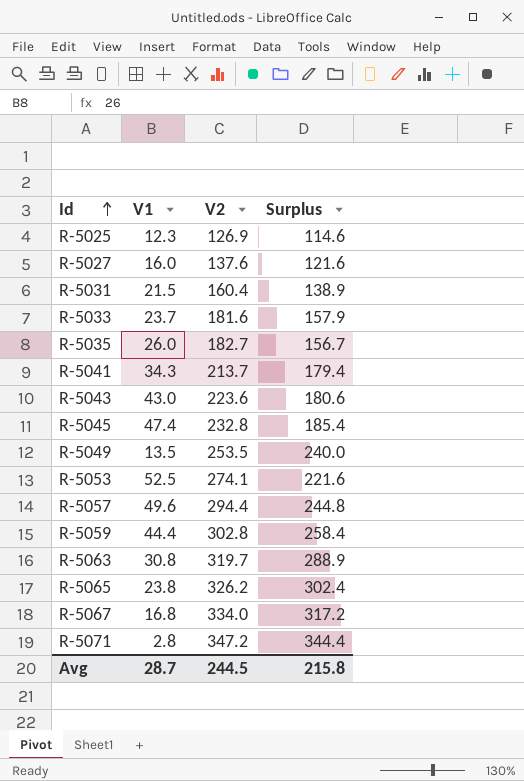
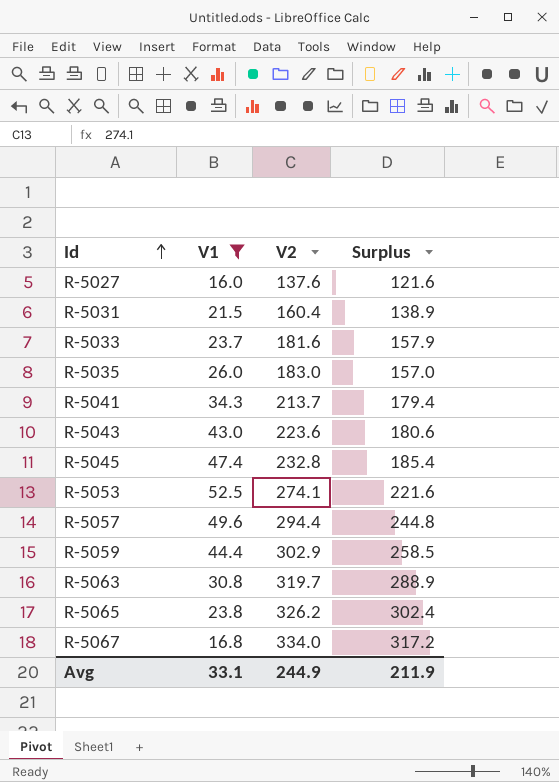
filter: none -> V1 >= 16.0
R-5035 | V2: 182.7 -> 183.0
R-5035 | Surplus: 156.7 -> 157.0
R-5059 | V2: 302.8 -> 302.9
R-5059 | Surplus: 258.4 -> 258.5
Avg | V1: 28.7 -> 33.1
Avg | V2: 244.5 -> 244.9
Avg | Surplus: 215.8 -> 211.9

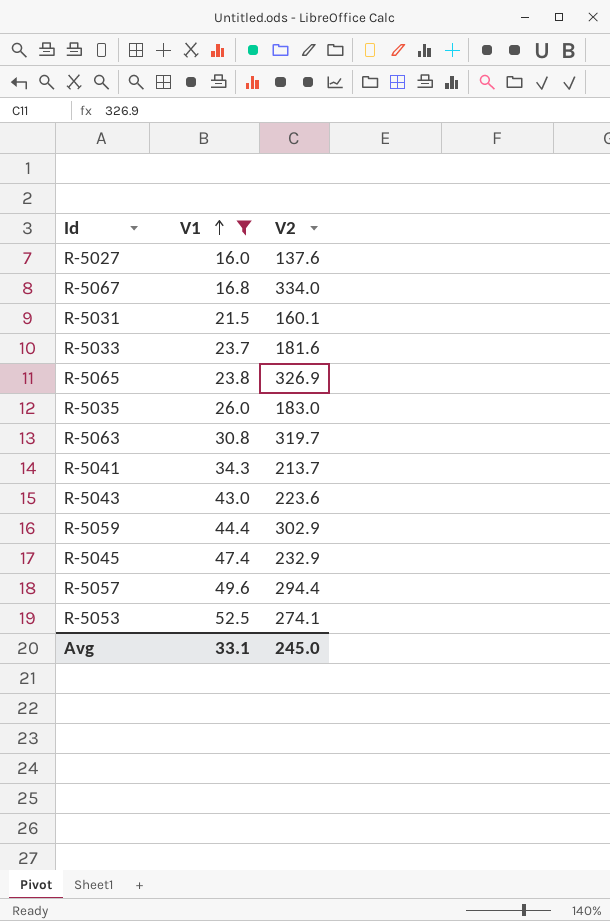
row order: Id ascending -> V1 ascending
column Surplus | formula: [V2] - [V1] -> none
R-5031 | V2: 160.4 -> 160.1
R-5065 | V2: 326.2 -> 326.9
R-5045 | V2: 232.8 -> 232.9
Avg | V2: 244.9 -> 245.0

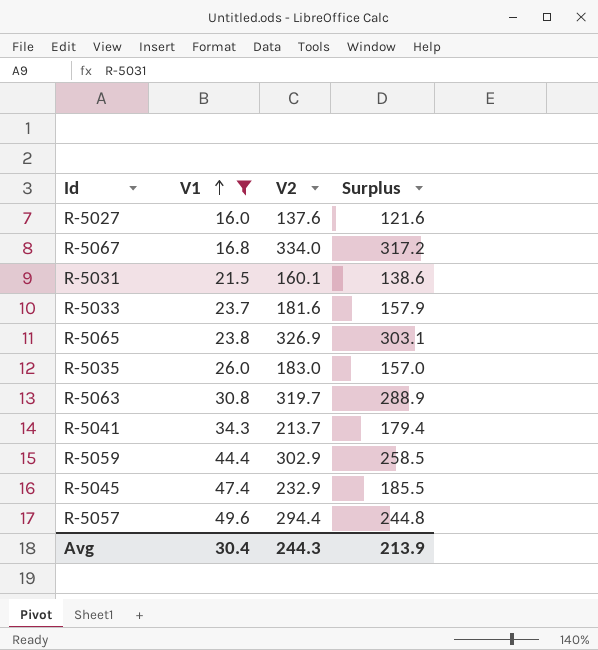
column Surplus | formula: none -> [V2] - [V1]
row R-5043: 43.0 | 223.6 -> none
row R-5053: 52.5 | 274.1 -> none
Avg | V1: 33.1 -> 30.4
Avg | V2: 245.0 -> 244.3

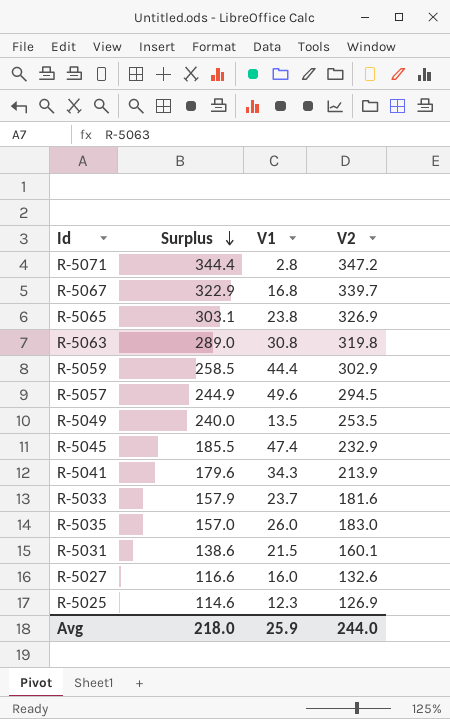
filter: V1 >= 16.0 -> none
row order: V1 ascending -> Surplus descending
column Surplus | position: 4 -> 2
R-5067 | Surplus: 317.2 -> 322.9
R-5067 | V2: 334.0 -> 339.7
R-5063 | Surplus: 288.9 -> 289.0
R-5063 | V2: 319.7 -> 319.8
R-5057 | Surplus: 244.8 -> 244.9
R-5057 | V2: 294.4 -> 294.5
R-5041 | Surplus: 179.4 -> 179.6
R-5041 | V2: 213.7 -> 213.9
R-5027 | Surplus: 121.6 -> 116.6
R-5027 | V2: 137.6 -> 132.6
Avg | Surplus: 213.9 -> 218.0
Avg | V1: 30.4 -> 25.9
Avg | V2: 244.3 -> 244.0

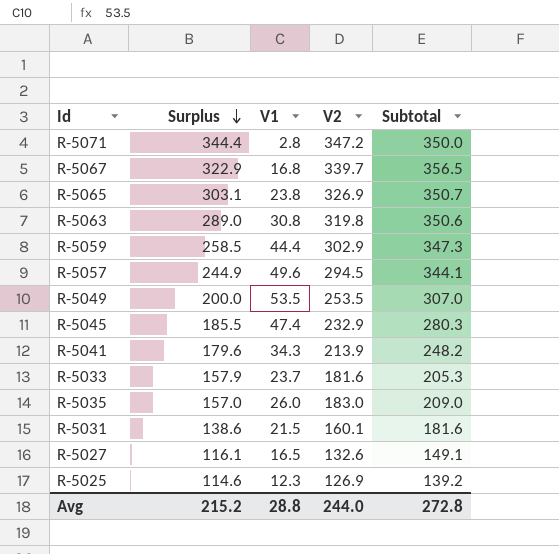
column Subtotal | formula: none -> [V1] + [V2]
R-5049 | Surplus: 240.0 -> 200.0
R-5049 | V1: 13.5 -> 53.5
R-5027 | Surplus: 116.6 -> 116.1
R-5027 | V1: 16.0 -> 16.5
Avg | Surplus: 218.0 -> 215.2
Avg | V1: 25.9 -> 28.8

